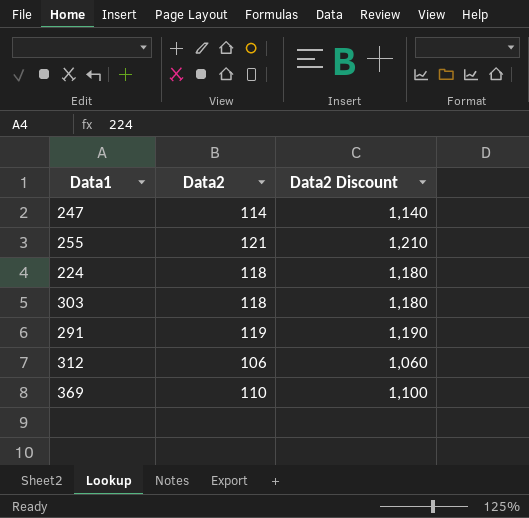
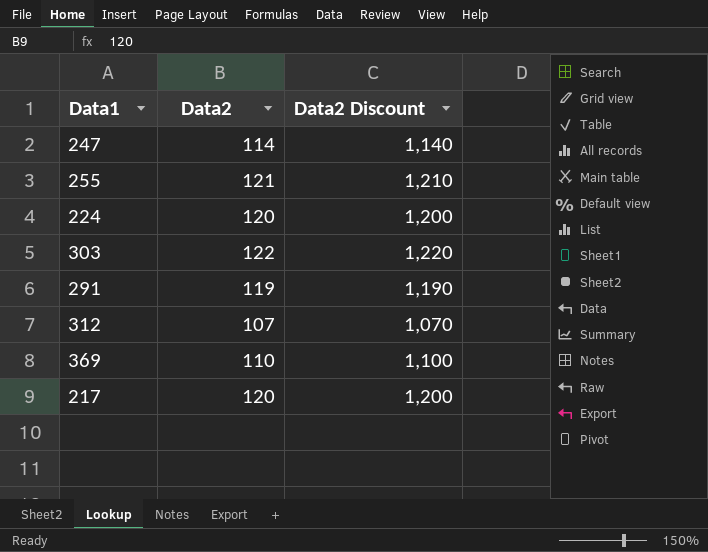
224 | Data2: 118 -> 120
224 | Data2 Discount: 1,180 -> 1,200
303 | Data2: 118 -> 122
303 | Data2 Discount: 1,180 -> 1,220
312 | Data2: 106 -> 107
312 | Data2 Discount: 1,060 -> 1,070
row 217: none -> 120 | 1,200

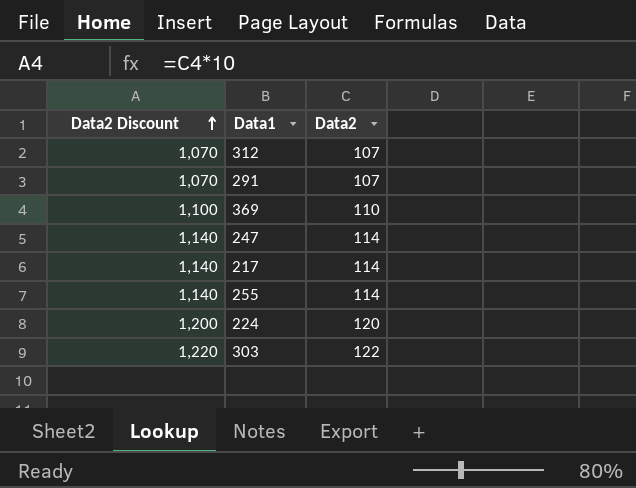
row order: none -> Data2 Discount ascending
column Data2 Discount | position: 3 -> 1
291 | Data2 Discount: 1,190 -> 1,070
291 | Data2: 119 -> 107
217 | Data2 Discount: 1,200 -> 1,140
217 | Data2: 120 -> 114
255 | Data2 Discount: 1,210 -> 1,140
255 | Data2: 121 -> 114

